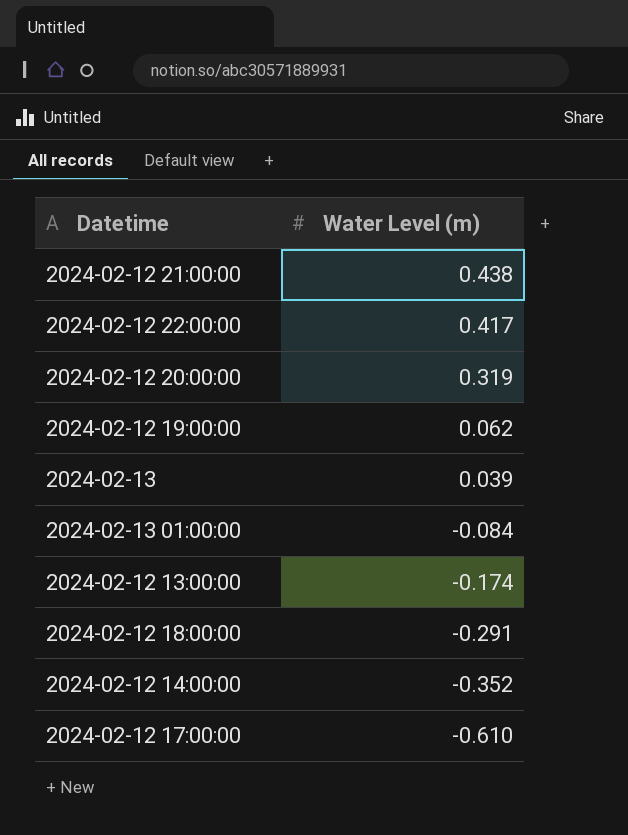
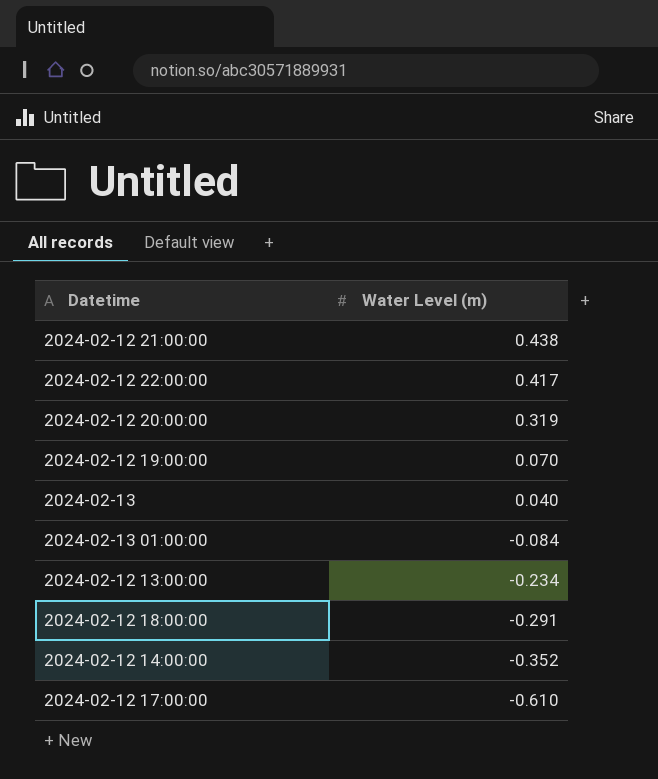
2024-02-12 19:00:00 | Water Level (m): 0.062 -> 0.070
2024-02-13 | Water Level (m): 0.039 -> 0.040
2024-02-12 13:00:00 | Water Level (m): -0.174 -> -0.234

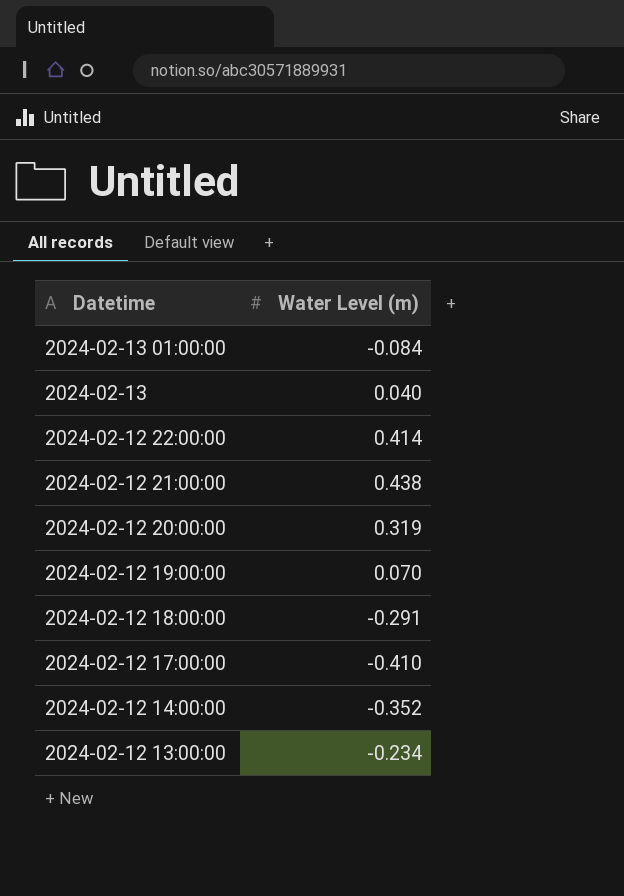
row order: Water Level (m) descending -> Datetime descending
2024-02-12 22:00:00 | Water Level (m): 0.417 -> 0.414
2024-02-12 17:00:00 | Water Level (m): -0.610 -> -0.410

